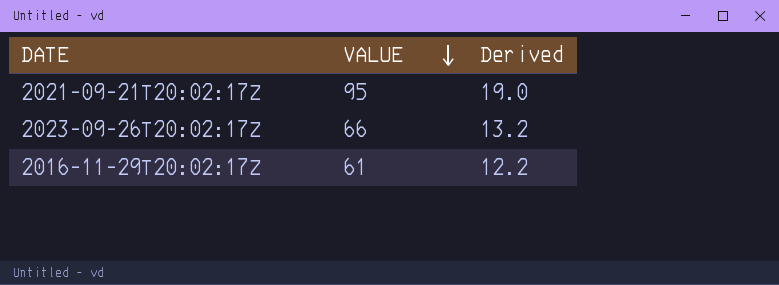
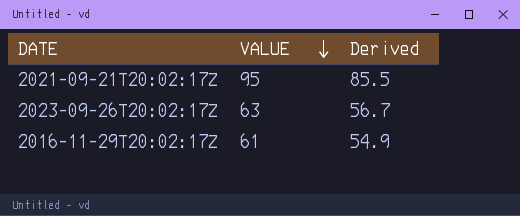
column Derived | formula: [VALUE] * 0.2 -> [VALUE] * 0.9
2023-09-26T20:02:17Z | VALUE: 66 -> 63

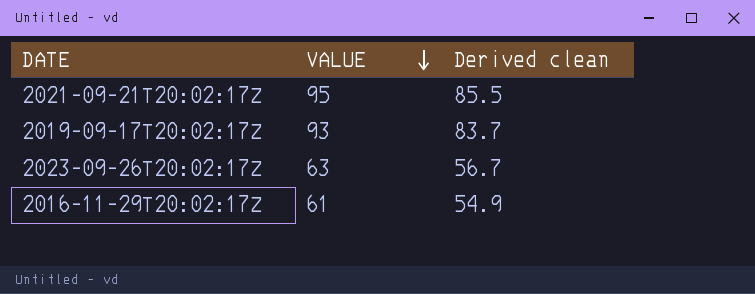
column name: Derived -> Derived clean
row 2019-09-17T20:02:17Z: none -> 93 | 83.7

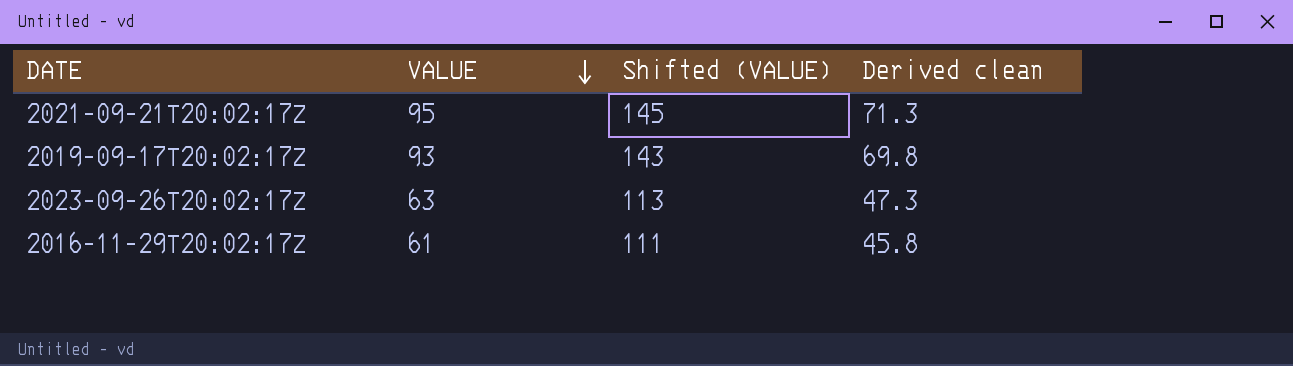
column Shifted (VALUE) | formula: none -> [VALUE] + 50
column Derived clean | formula: [VALUE] * 0.9 -> [VALUE] * 0.75

